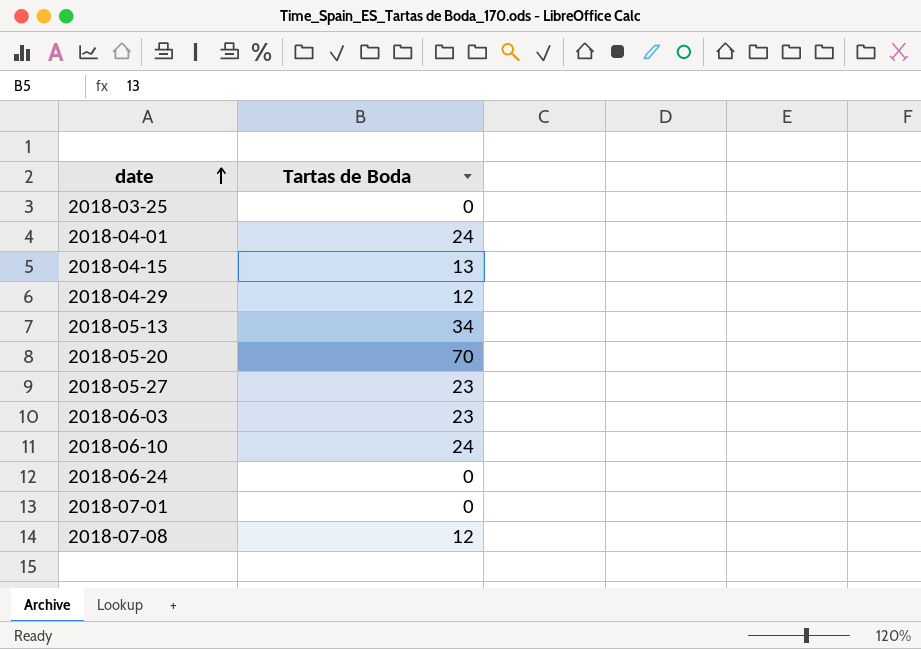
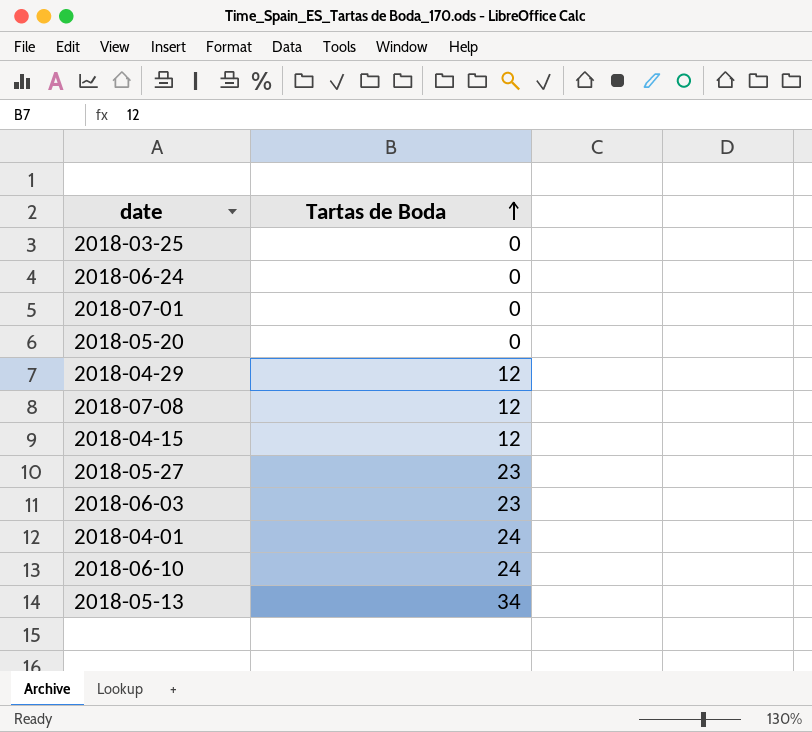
row order: date ascending -> Tartas de Boda ascending
2018-05-20 | Tartas de Boda: 70 -> 0
2018-04-15 | Tartas de Boda: 13 -> 12

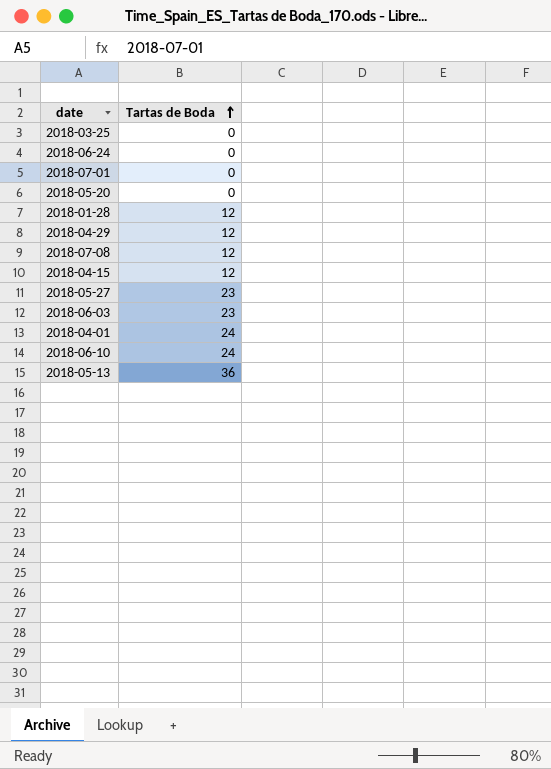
row 2018-01-28: none -> 12
2018-05-13 | Tartas de Boda: 34 -> 36

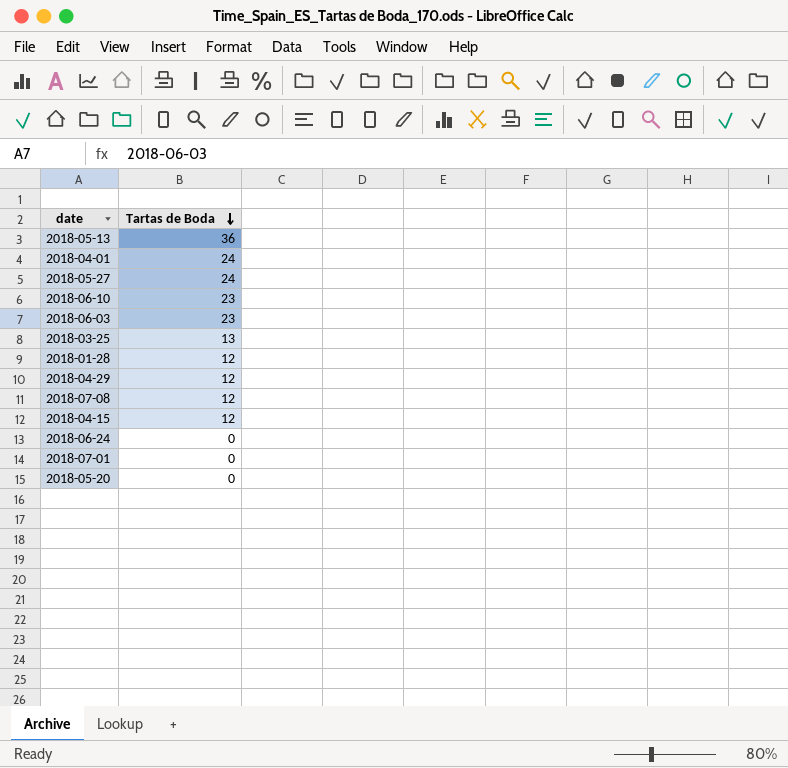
row order: Tartas de Boda ascending -> Tartas de Boda descending
2018-05-27 | Tartas de Boda: 23 -> 24
2018-06-10 | Tartas de Boda: 24 -> 23
2018-03-25 | Tartas de Boda: 0 -> 13

